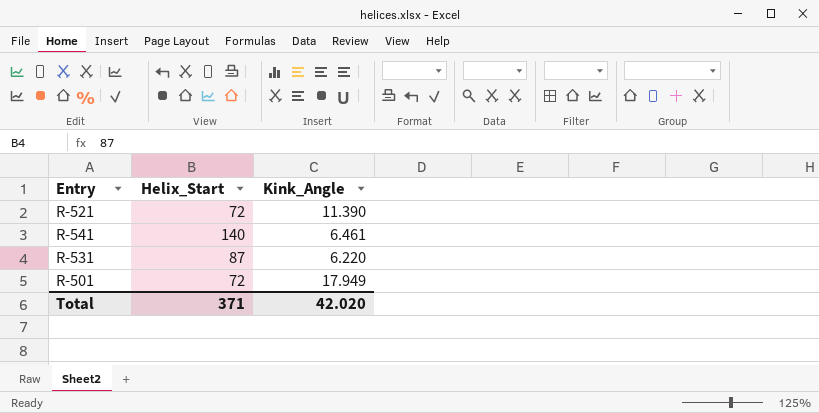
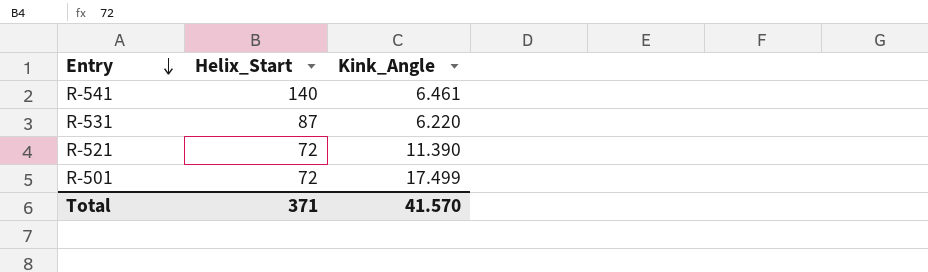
row order: none -> Entry descending
R-501 | Kink_Angle: 17.949 -> 17.499
Total | Kink_Angle: 42.020 -> 41.570

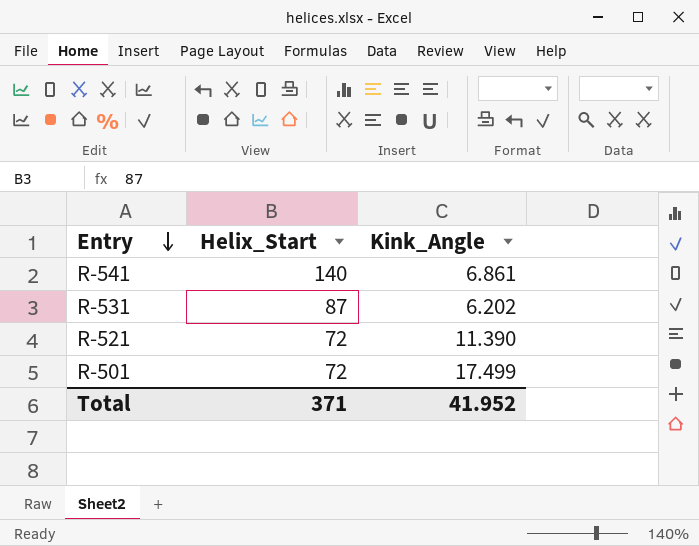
R-541 | Kink_Angle: 6.461 -> 6.861
R-531 | Kink_Angle: 6.220 -> 6.202
Total | Kink_Angle: 41.570 -> 41.952

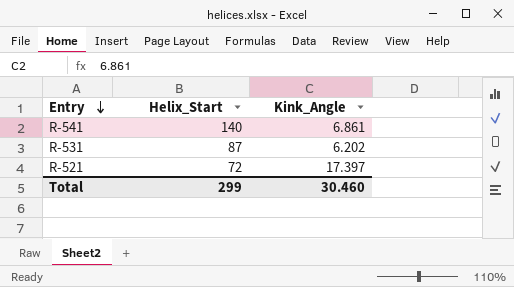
row R-501: 72 | 17.499 -> none
R-521 | Kink_Angle: 11.390 -> 17.397
Total | Helix_Start: 371 -> 299
Total | Kink_Angle: 41.952 -> 30.460

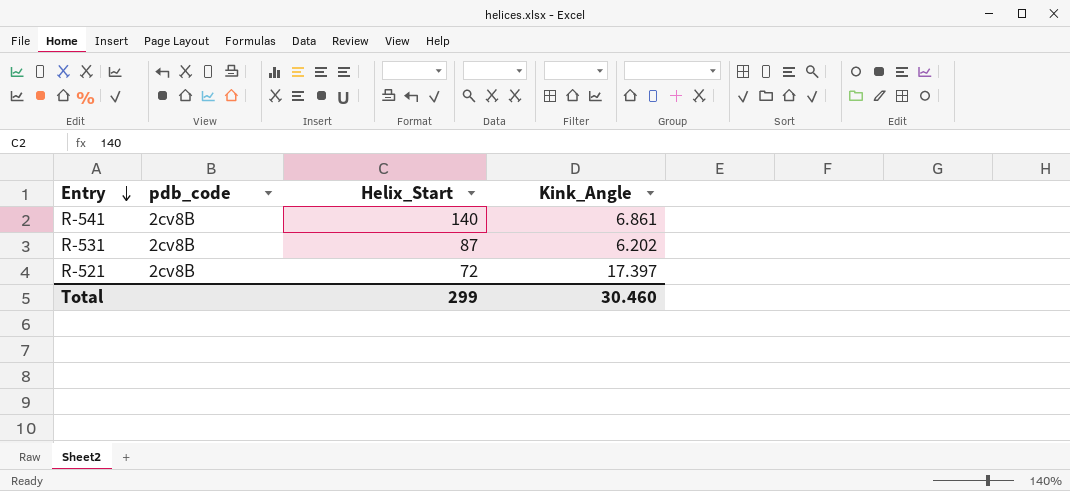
column pdb_code | position: none -> 2

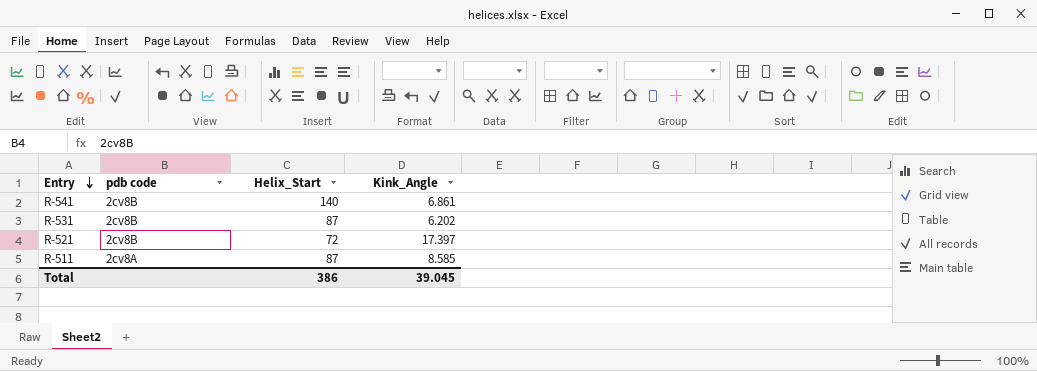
column name: pdb_code -> pdb code
row R-511: none -> 2cv8A | 87 | 8.585
Total | Helix_Start: 299 -> 386
Total | Kink_Angle: 30.460 -> 39.045

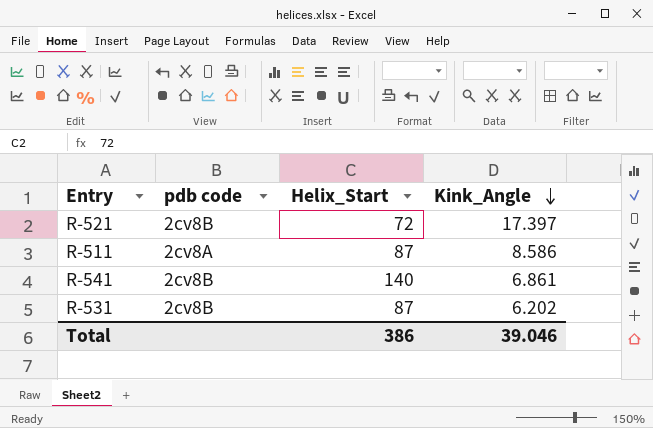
row order: Entry descending -> Kink_Angle descending
R-511 | Kink_Angle: 8.585 -> 8.586
Total | Kink_Angle: 39.045 -> 39.046

